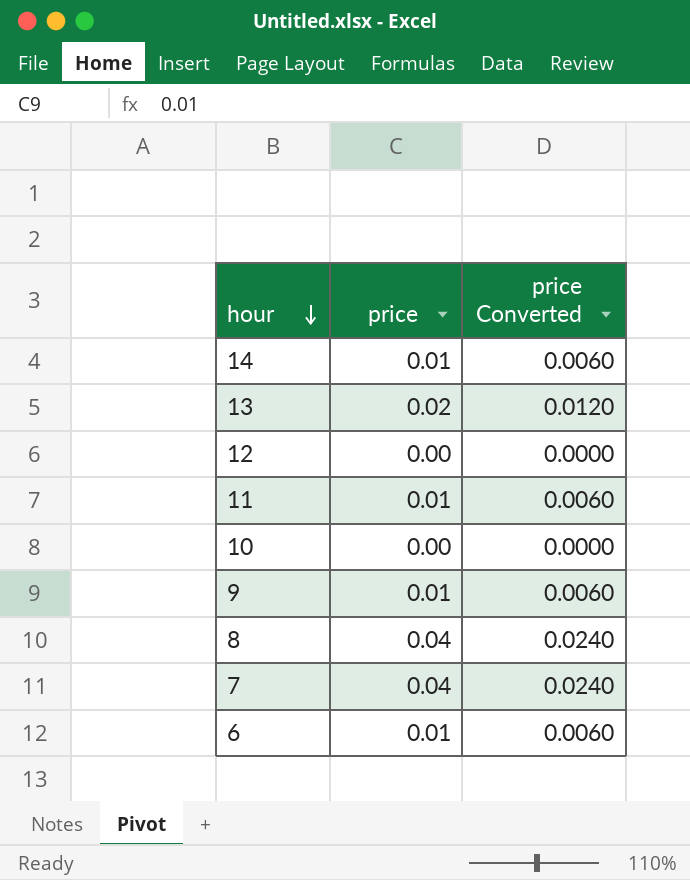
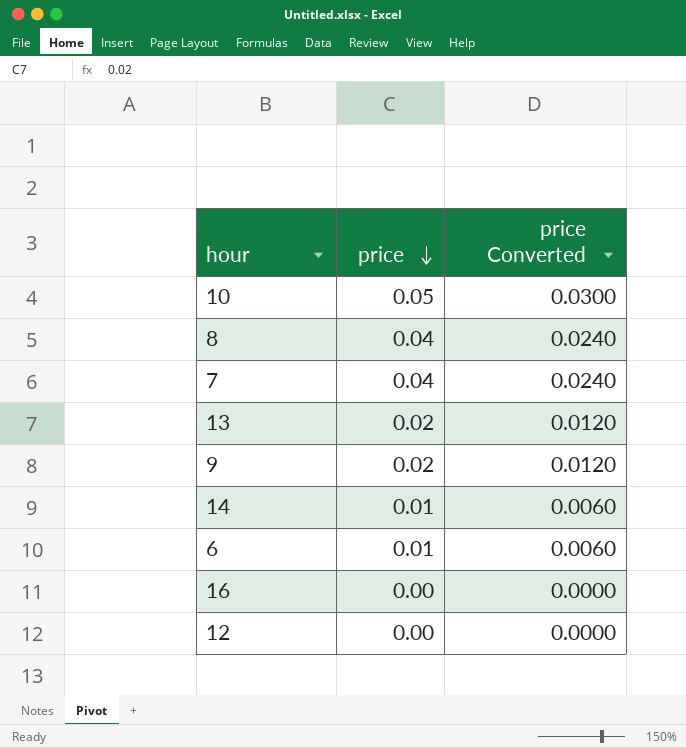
row order: hour descending -> price descending
row 11: 0.01 | 0.0060 -> none
10 | price: 0.00 -> 0.05
10 | price Converted: 0.0000 -> 0.0300
9 | price: 0.01 -> 0.02
9 | price Converted: 0.0060 -> 0.0120
row 16: none -> 0.00 | 0.0000

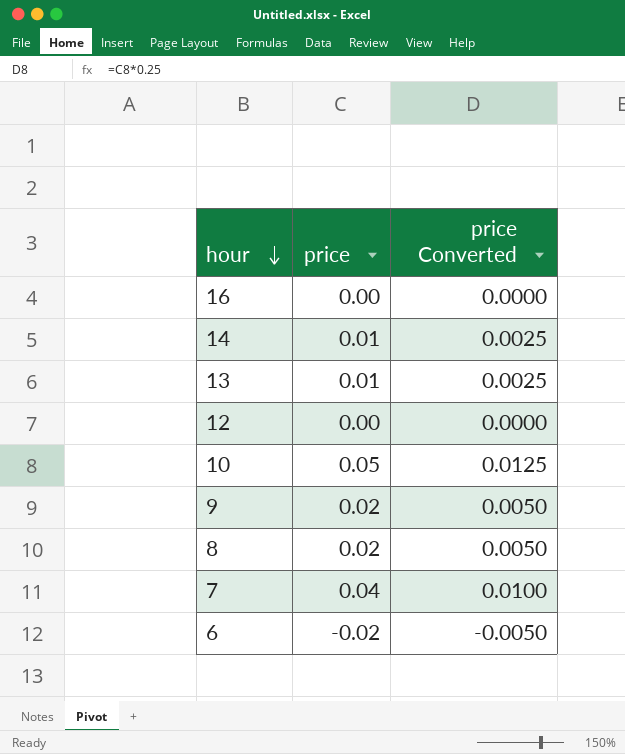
row order: price descending -> hour descending
column price Converted | formula: [price] * 0.6 -> [price] * 0.25
13 | price: 0.02 -> 0.01
8 | price: 0.04 -> 0.02
6 | price: 0.01 -> -0.02

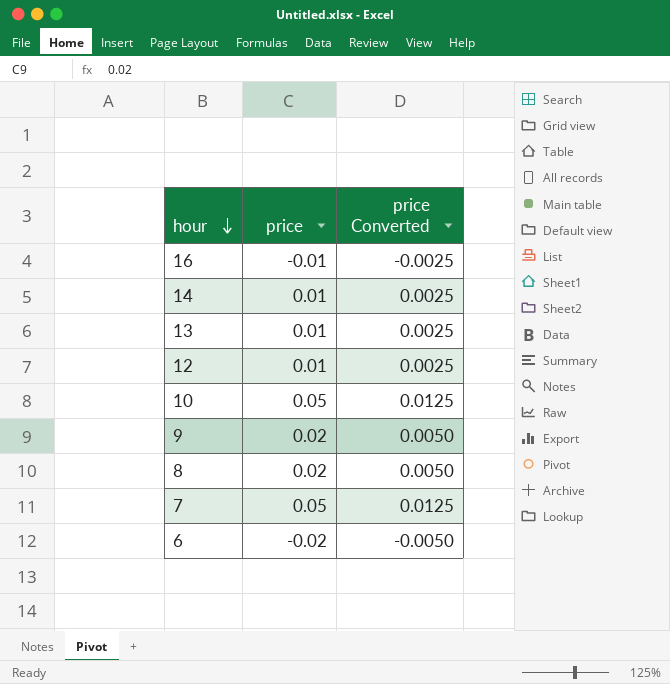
16 | price: 0.00 -> -0.01
16 | price Converted: 0.0000 -> -0.0025
12 | price: 0.00 -> 0.01
12 | price Converted: 0.0000 -> 0.0025
7 | price: 0.04 -> 0.05
7 | price Converted: 0.0100 -> 0.0125

